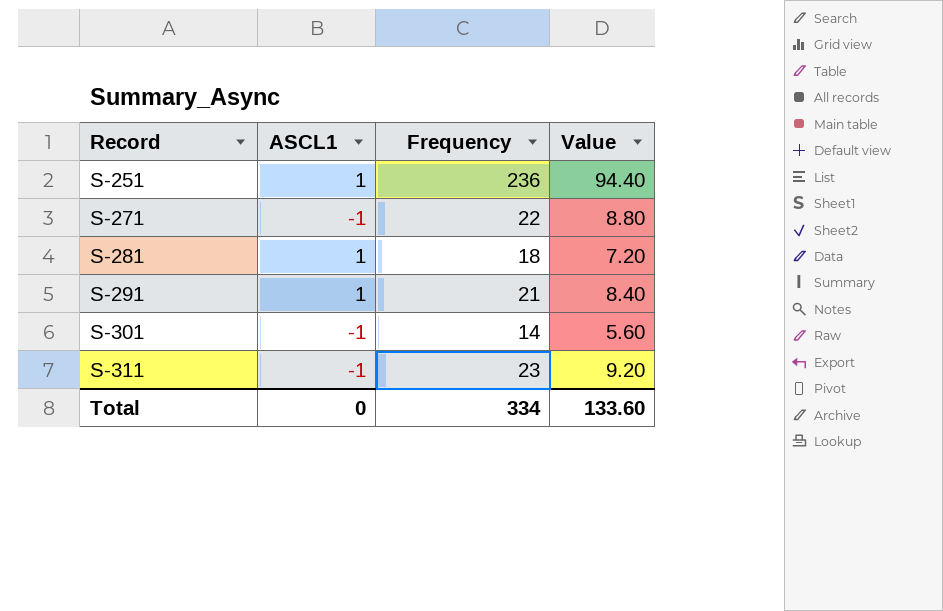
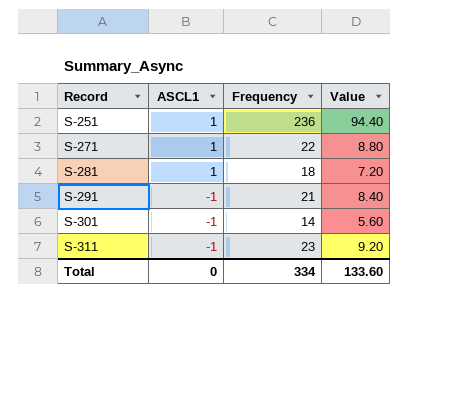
S-271 | ASCL1: -1 -> 1
S-291 | ASCL1: 1 -> -1

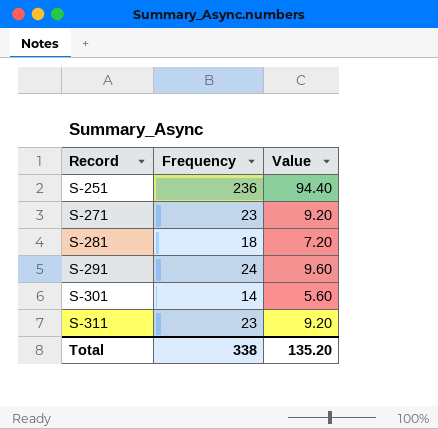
column ASCL1 | position: 2 -> none
S-271 | Frequency: 22 -> 23
S-271 | Value: 8.80 -> 9.20
S-291 | Frequency: 21 -> 24
S-291 | Value: 8.40 -> 9.60
Total | Frequency: 334 -> 338
Total | Value: 133.60 -> 135.20

